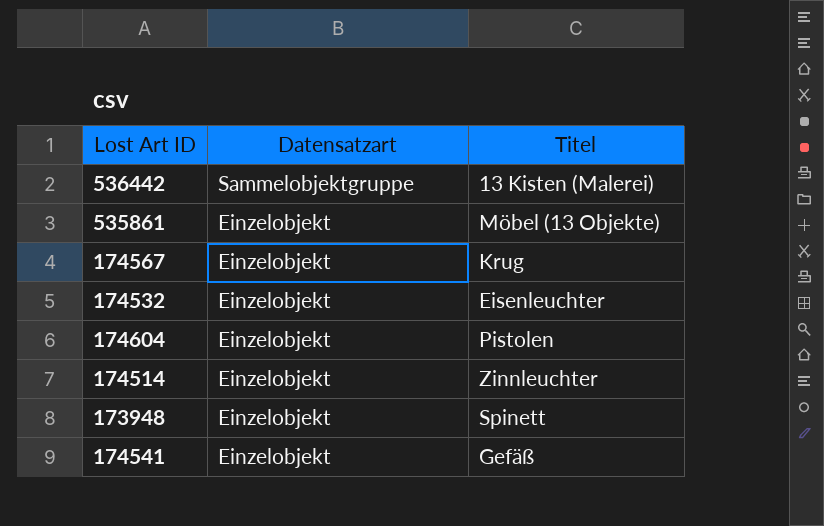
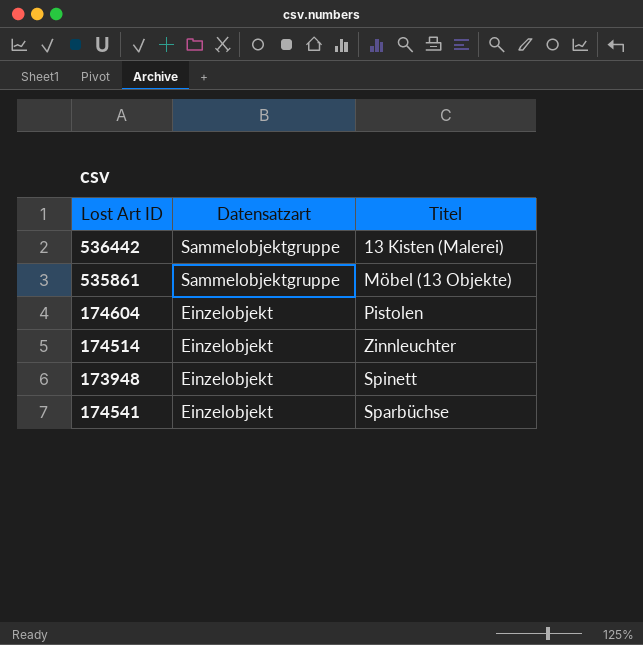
row 174567: Einzelobjekt | Krug -> none
row 174532: Einzelobjekt | Eisenleuchter -> none
535861 | Datensatzart: Einzelobjekt -> Sammelobjektgruppe
174541 | Titel: Gefäß -> Sparbüchse

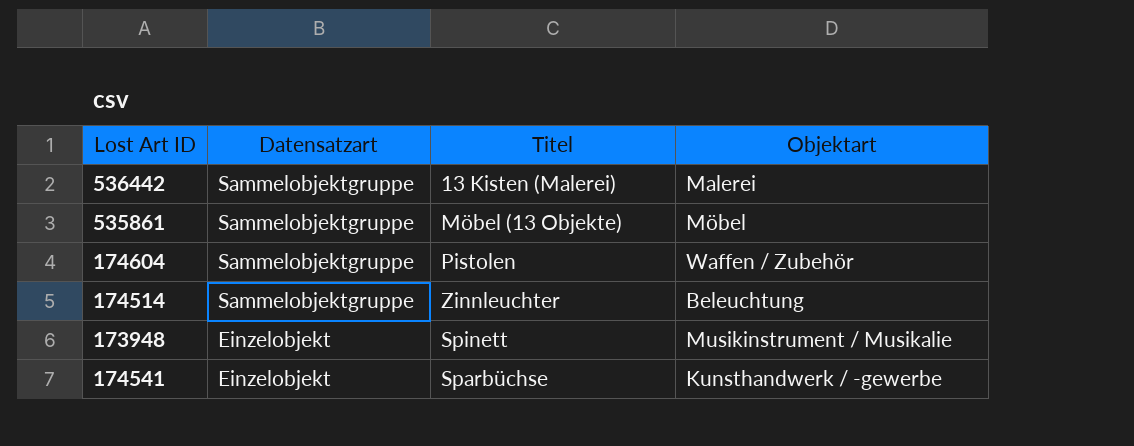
column Objektart | position: none -> 4
174604 | Datensatzart: Einzelobjekt -> Sammelobjektgruppe
174514 | Datensatzart: Einzelobjekt -> Sammelobjektgruppe

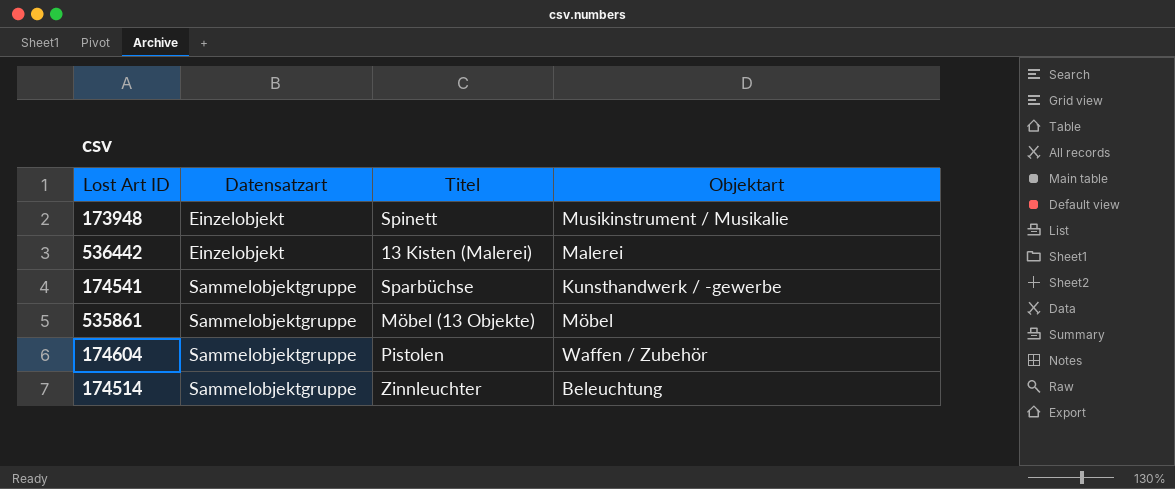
row order: Datensatzart descending -> Datensatzart ascending
536442 | Datensatzart: Sammelobjektgruppe -> Einzelobjekt
174541 | Datensatzart: Einzelobjekt -> Sammelobjektgruppe

